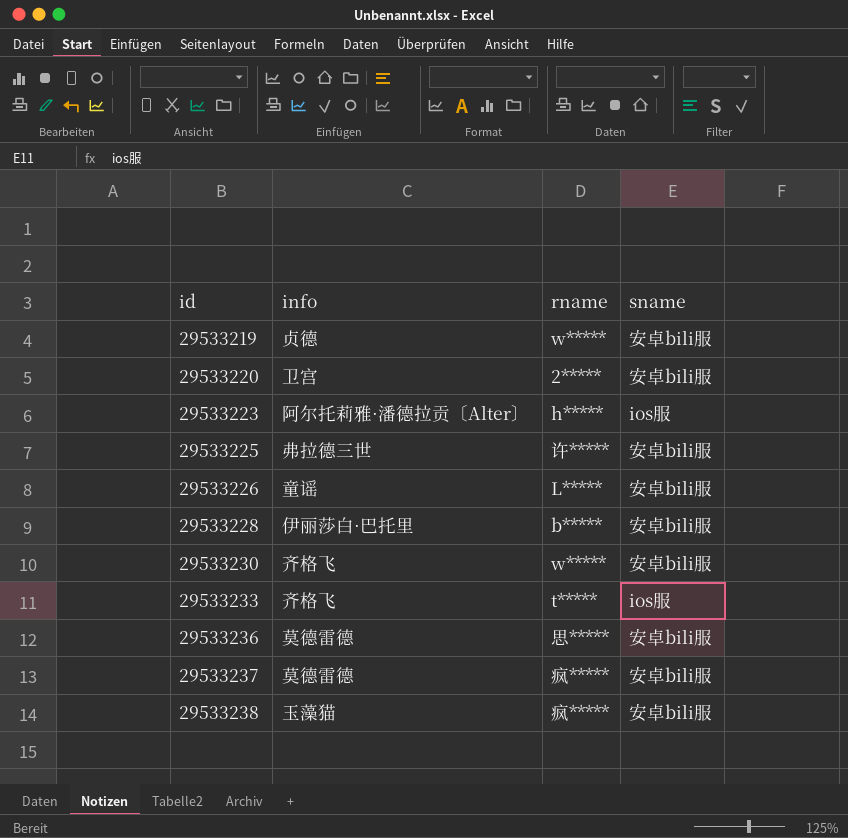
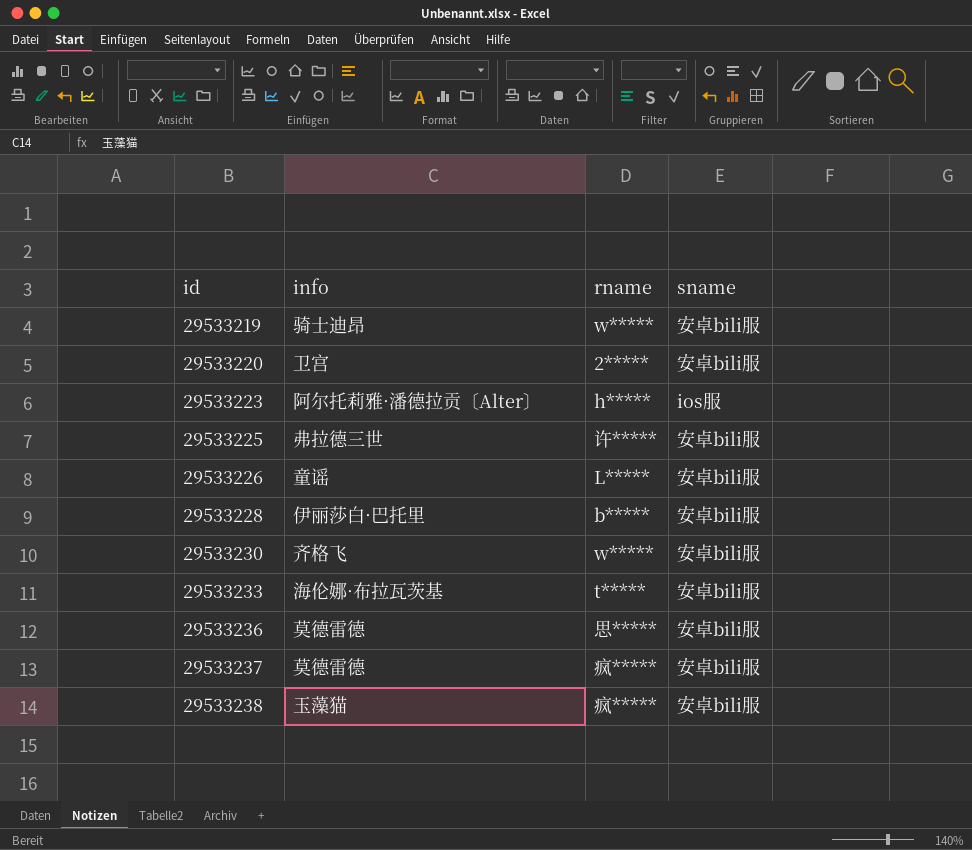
29533219 | info: 贞德 -> 骑士迪昂
29533233 | info: 齐格飞 -> 海伦娜·布拉瓦茨基
29533233 | sname: ios服 -> 安卓bili服

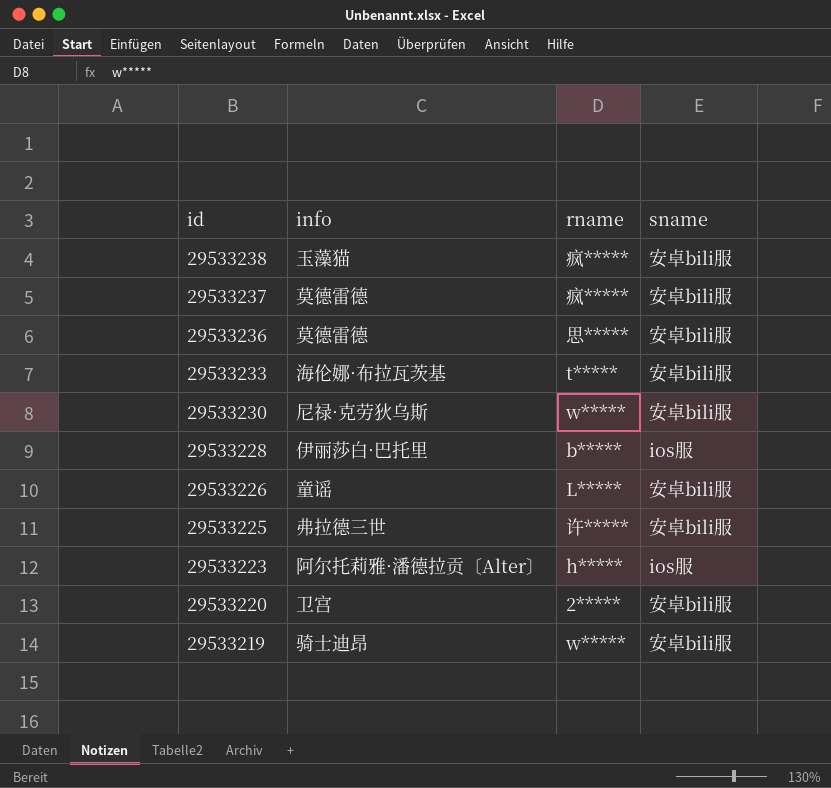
row order: id ascending -> id descending
29533230 | info: 齐格飞 -> 尼禄·克劳狄乌斯
29533228 | sname: 安卓bili服 -> ios服

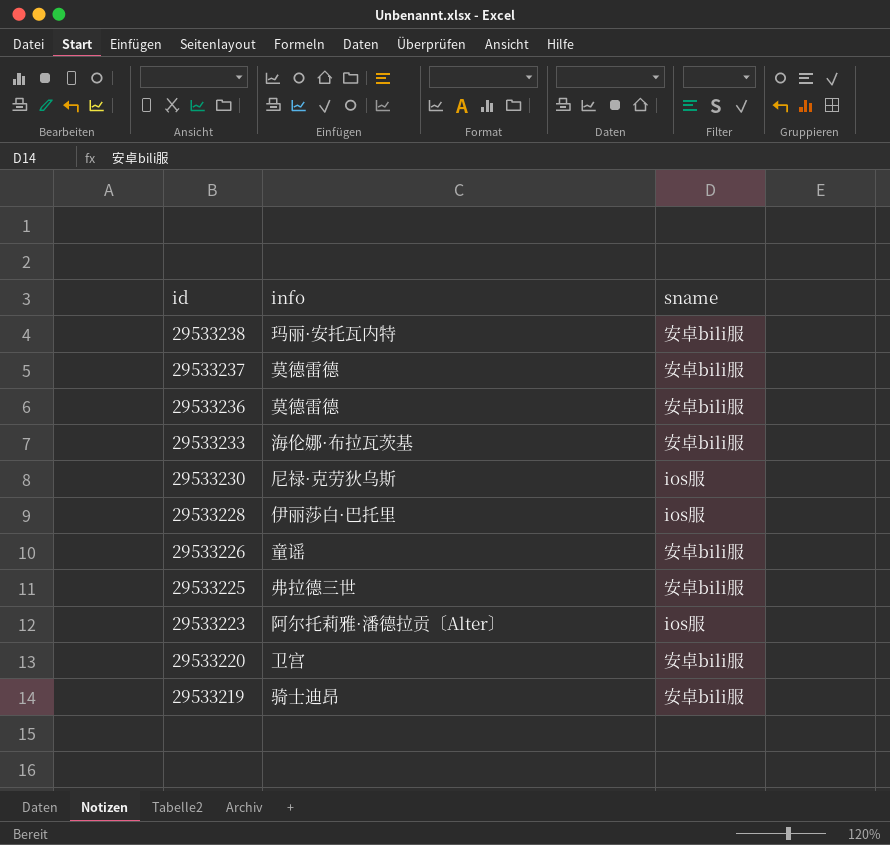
column rname | position: 3 -> none
29533238 | info: 玉藻猫 -> 玛丽·安托瓦内特
29533230 | sname: 安卓bili服 -> ios服

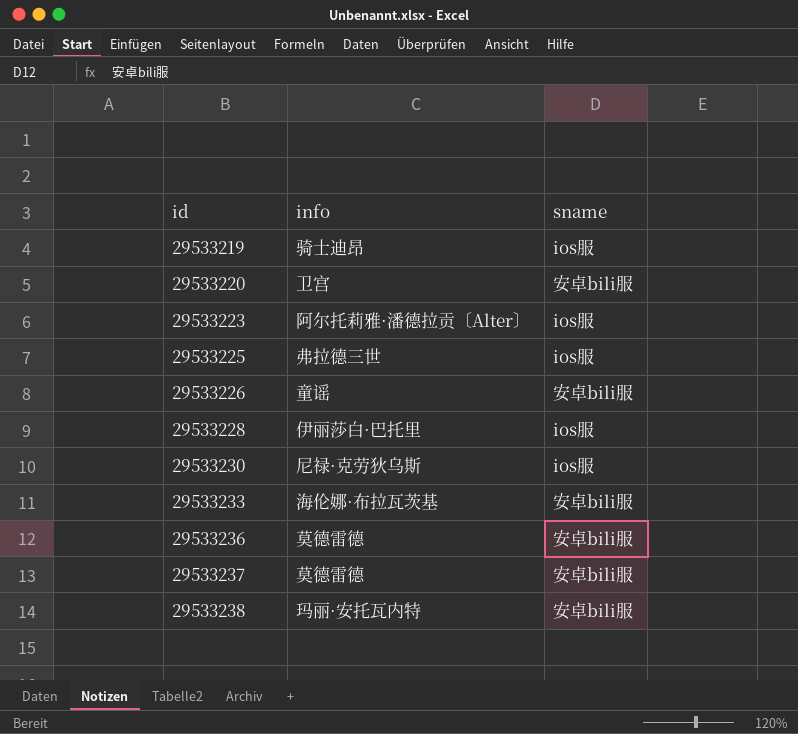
row order: id descending -> id ascending
29533219 | sname: 安卓bili服 -> ios服
29533225 | sname: 安卓bili服 -> ios服

